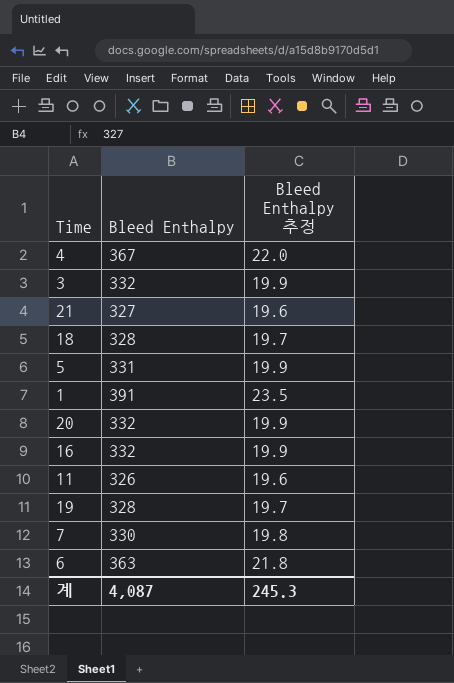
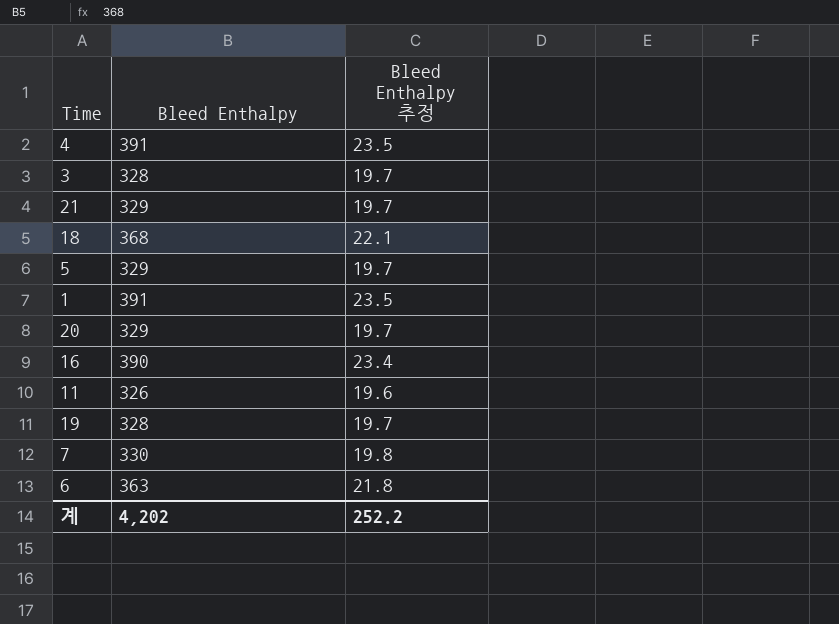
4 | Bleed Enthalpy: 367 -> 391
4 | Bleed Enthalpy 추정: 22.0 -> 23.5
3 | Bleed Enthalpy: 332 -> 328
3 | Bleed Enthalpy 추정: 19.9 -> 19.7
21 | Bleed Enthalpy: 327 -> 329
21 | Bleed Enthalpy 추정: 19.6 -> 19.7
18 | Bleed Enthalpy: 328 -> 368
18 | Bleed Enthalpy 추정: 19.7 -> 22.1
5 | Bleed Enthalpy: 331 -> 329
5 | Bleed Enthalpy 추정: 19.9 -> 19.7
20 | Bleed Enthalpy: 332 -> 329
20 | Bleed Enthalpy 추정: 19.9 -> 19.7
16 | Bleed Enthalpy: 332 -> 390
16 | Bleed Enthalpy 추정: 19.9 -> 23.4
계 | Bleed Enthalpy: 4,087 -> 4,202
계 | Bleed Enthalpy 추정: 245.3 -> 252.2

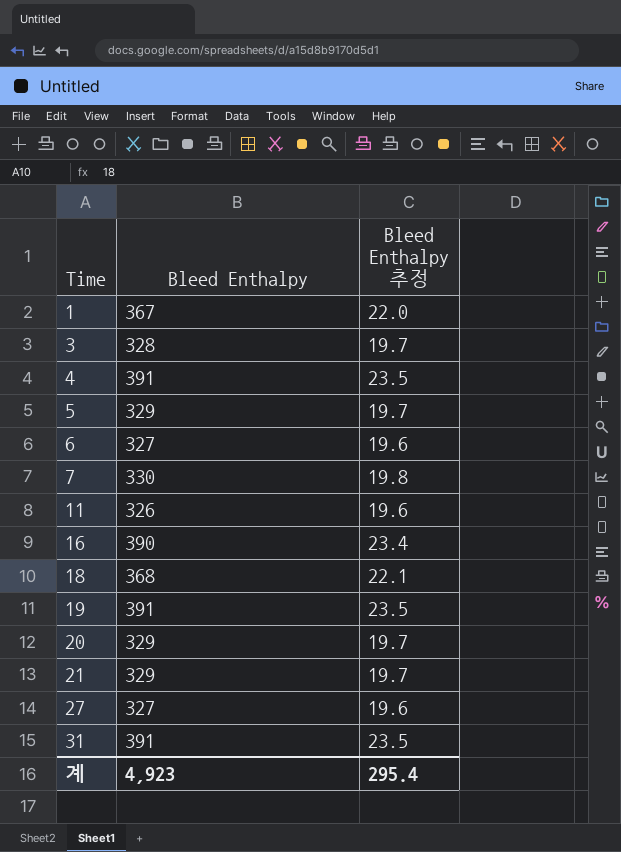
row order: none -> Time ascending
1 | Bleed Enthalpy: 391 -> 367
1 | Bleed Enthalpy 추정: 23.5 -> 22.0
6 | Bleed Enthalpy: 363 -> 327
6 | Bleed Enthalpy 추정: 21.8 -> 19.6
19 | Bleed Enthalpy: 328 -> 391
19 | Bleed Enthalpy 추정: 19.7 -> 23.5
row 27: none -> 327 | 19.6
row 31: none -> 391 | 23.5
계 | Bleed Enthalpy: 4,202 -> 4,923
계 | Bleed Enthalpy 추정: 252.2 -> 295.4

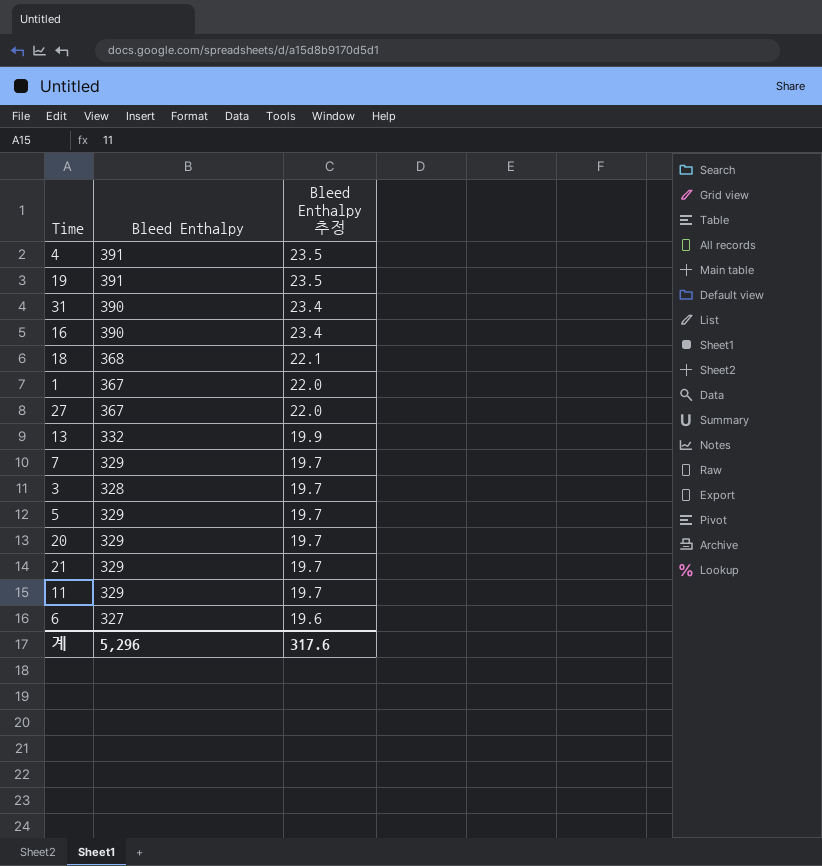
row order: Time ascending -> Bleed Enthalpy 추정 descending
31 | Bleed Enthalpy: 391 -> 390
31 | Bleed Enthalpy 추정: 23.5 -> 23.4
27 | Bleed Enthalpy: 327 -> 367
27 | Bleed Enthalpy 추정: 19.6 -> 22.0
row 13: none -> 332 | 19.9
7 | Bleed Enthalpy: 330 -> 329
7 | Bleed Enthalpy 추정: 19.8 -> 19.7
11 | Bleed Enthalpy: 326 -> 329
11 | Bleed Enthalpy 추정: 19.6 -> 19.7
계 | Bleed Enthalpy: 4,923 -> 5,296
계 | Bleed Enthalpy 추정: 295.4 -> 317.6

